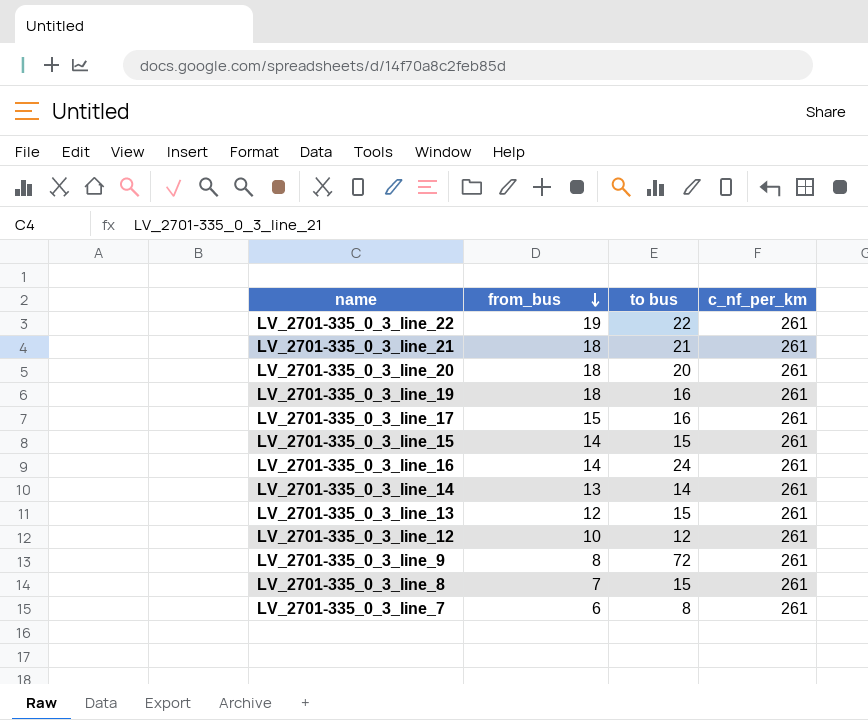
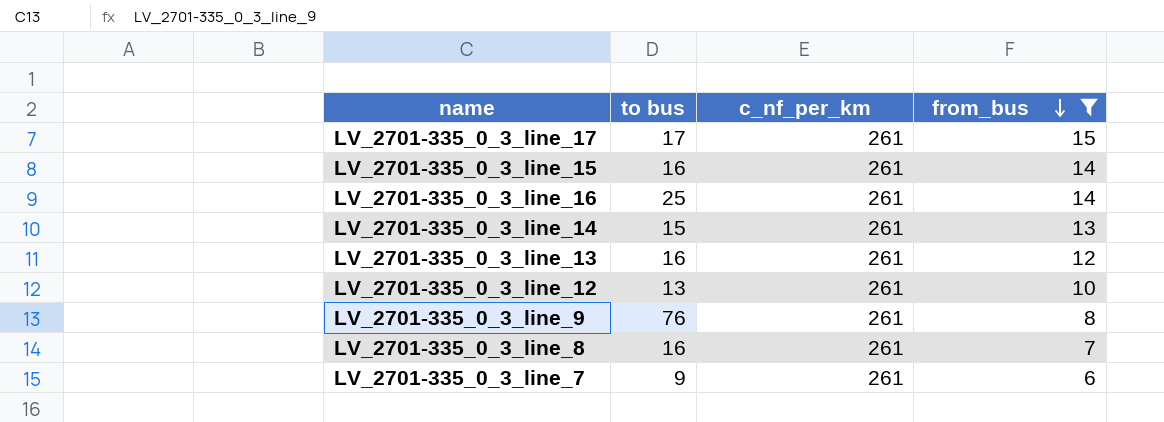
filter: none -> from_bus <= 15
column from_bus | position: 2 -> 4
LV_2701-335_0_3_line_17 | to bus: 16 -> 17
LV_2701-335_0_3_line_15 | to bus: 15 -> 16
LV_2701-335_0_3_line_16 | to bus: 24 -> 25
LV_2701-335_0_3_line_14 | to bus: 14 -> 15
LV_2701-335_0_3_line_13 | to bus: 15 -> 16
LV_2701-335_0_3_line_12 | to bus: 12 -> 13
LV_2701-335_0_3_line_9 | to bus: 72 -> 76
LV_2701-335_0_3_line_8 | to bus: 15 -> 16
LV_2701-335_0_3_line_7 | to bus: 8 -> 9

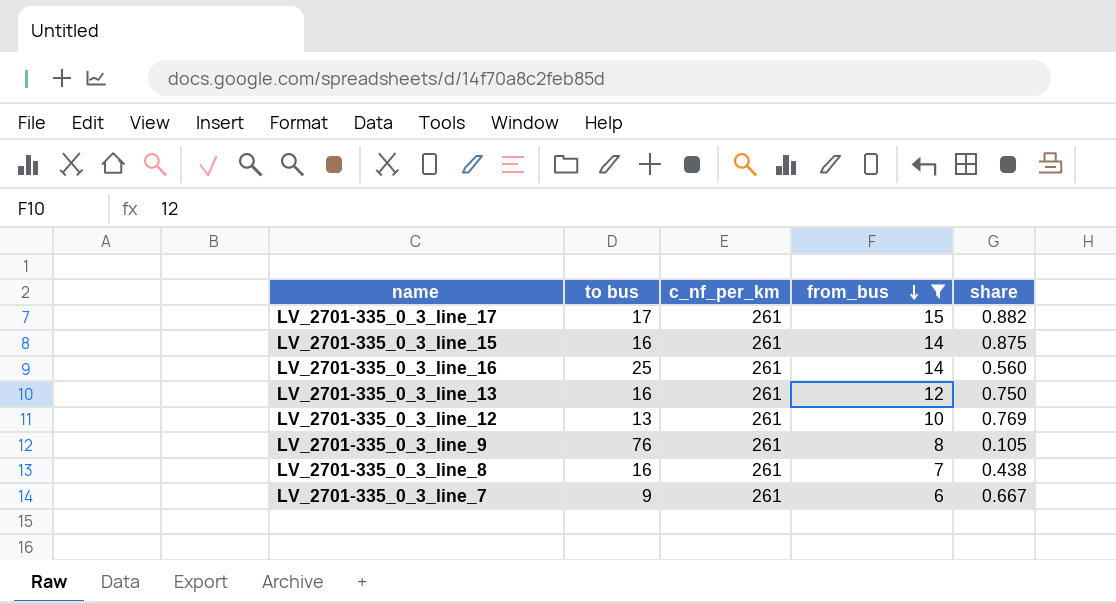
column share | formula: none -> [from_bus] / [to bus]
row LV_2701-335_0_3_line_14: 15 | 261 | 13 -> none

